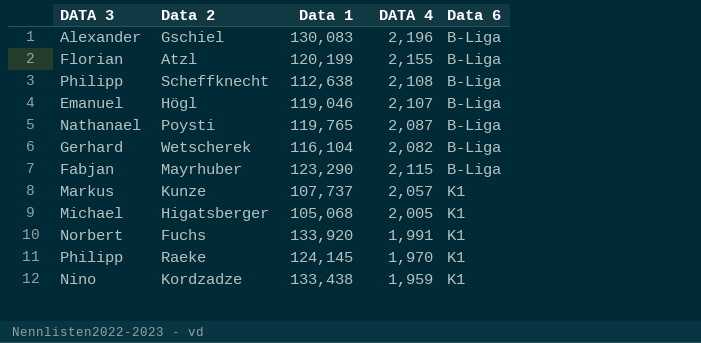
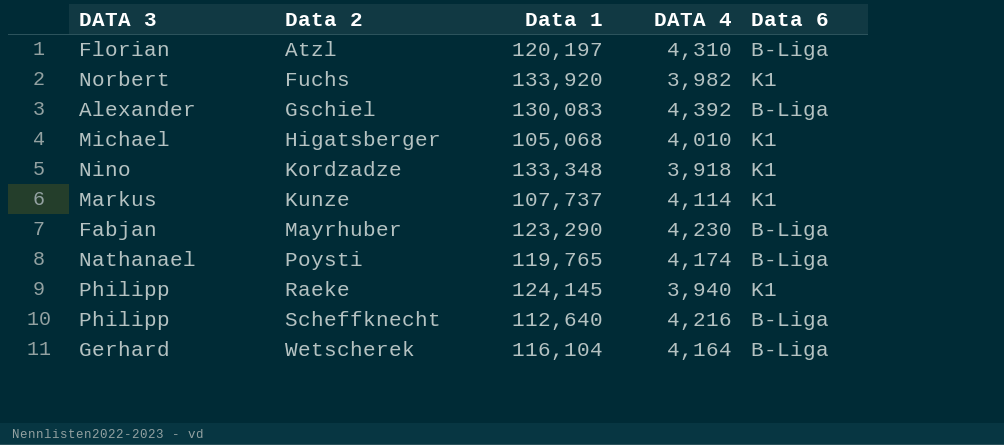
row order: Data 6 ascending -> Data 2 ascending
row Högl: Emanuel | 119,046 | 2,107 | B-Liga -> none
Atzl | Data 1: 120,199 -> 120,197
Atzl | DATA 4: 2,155 -> 4,310
Fuchs | DATA 4: 1,991 -> 3,982
Gschiel | DATA 4: 2,196 -> 4,392
Higatsberger | DATA 4: 2,005 -> 4,010
Kordzadze | Data 1: 133,438 -> 133,348
Kordzadze | DATA 4: 1,959 -> 3,918
Kunze | DATA 4: 2,057 -> 4,114
Mayrhuber | DATA 4: 2,115 -> 4,230
Poysti | DATA 4: 2,087 -> 4,174
Raeke | DATA 4: 1,970 -> 3,940
Scheffknecht | Data 1: 112,638 -> 112,640
Scheffknecht | DATA 4: 2,108 -> 4,216
Wetscherek | DATA 4: 2,082 -> 4,164

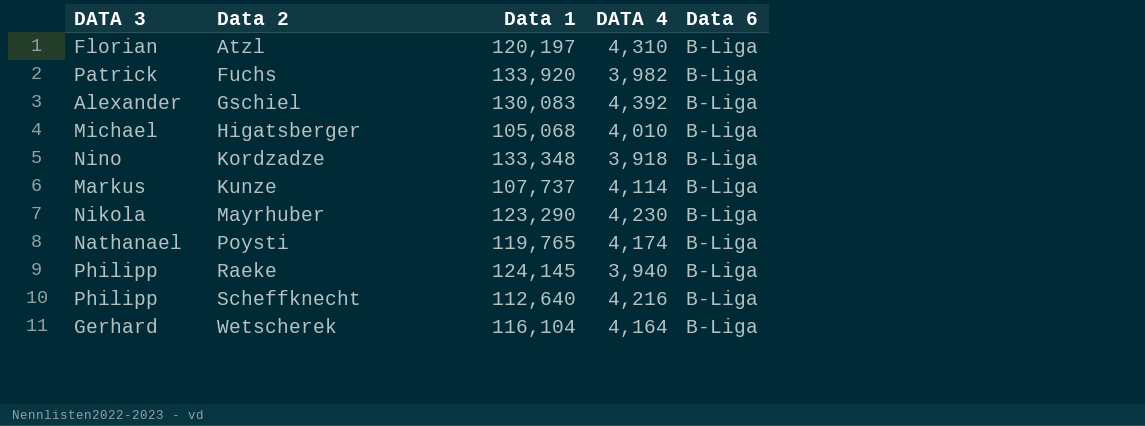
Fuchs | DATA 3: Norbert -> Patrick
Fuchs | Data 6: K1 -> B-Liga
Higatsberger | Data 6: K1 -> B-Liga
Kordzadze | Data 6: K1 -> B-Liga
Kunze | Data 6: K1 -> B-Liga
Mayrhuber | DATA 3: Fabjan -> Nikola
Raeke | Data 6: K1 -> B-Liga

